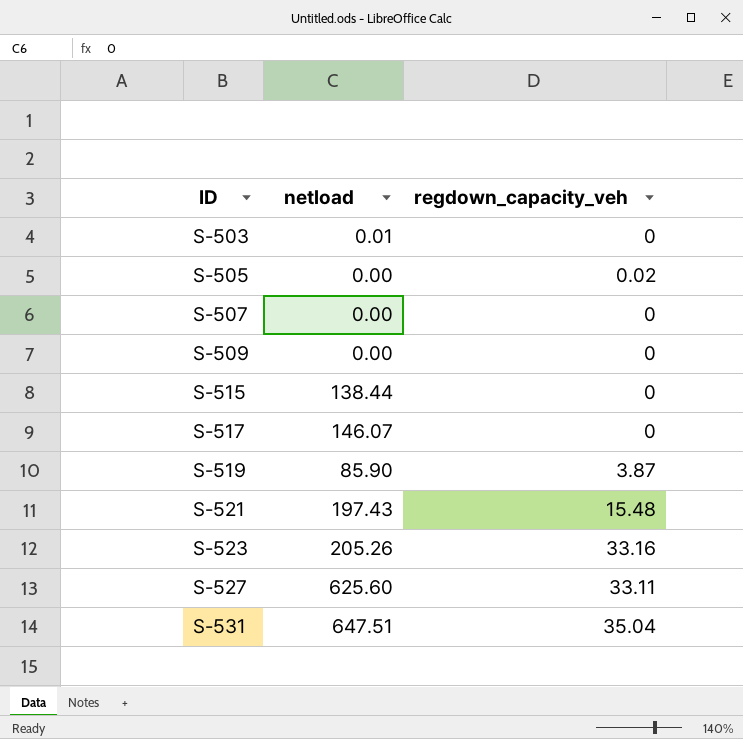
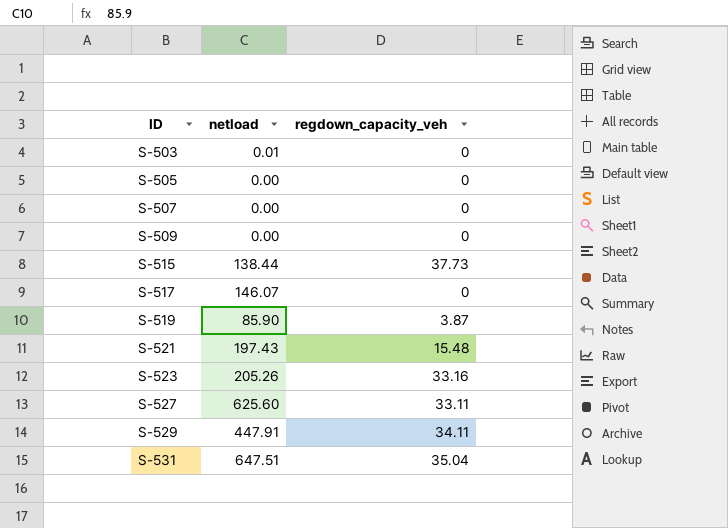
S-505 | regdown_capacity_veh: 0.02 -> 0
S-515 | regdown_capacity_veh: 0 -> 37.73
row S-529: none -> 447.91 | 34.11

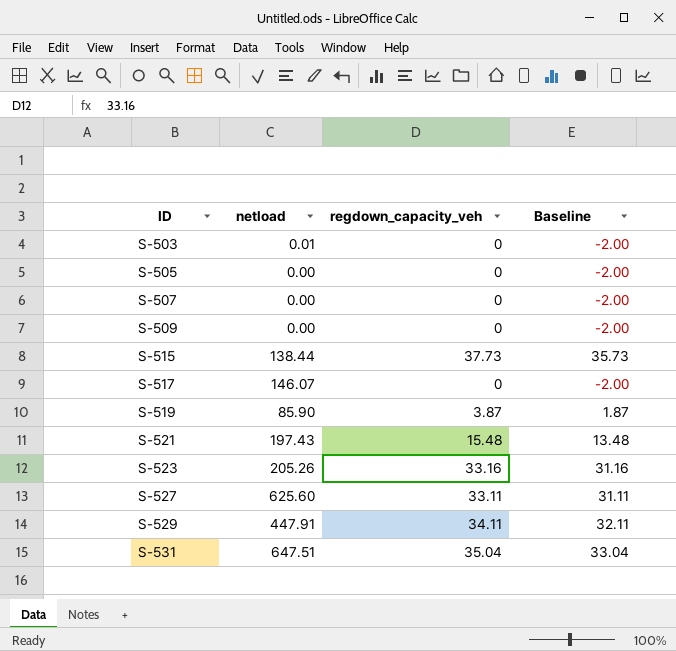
column Baseline | formula: none -> [regdown_capacity_veh] - 2

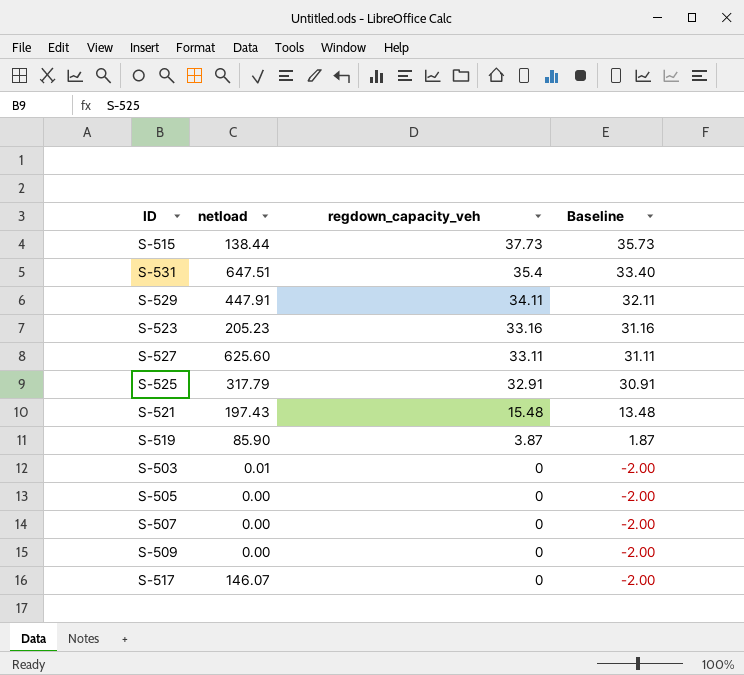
row order: ID ascending -> regdown_capacity_veh descending
S-531 | regdown_capacity_veh: 35.04 -> 35.4
S-531 | Baseline: 33.04 -> 33.40
S-523 | netload: 205.26 -> 205.23
row S-525: none -> 317.79 | 32.91 | 30.91

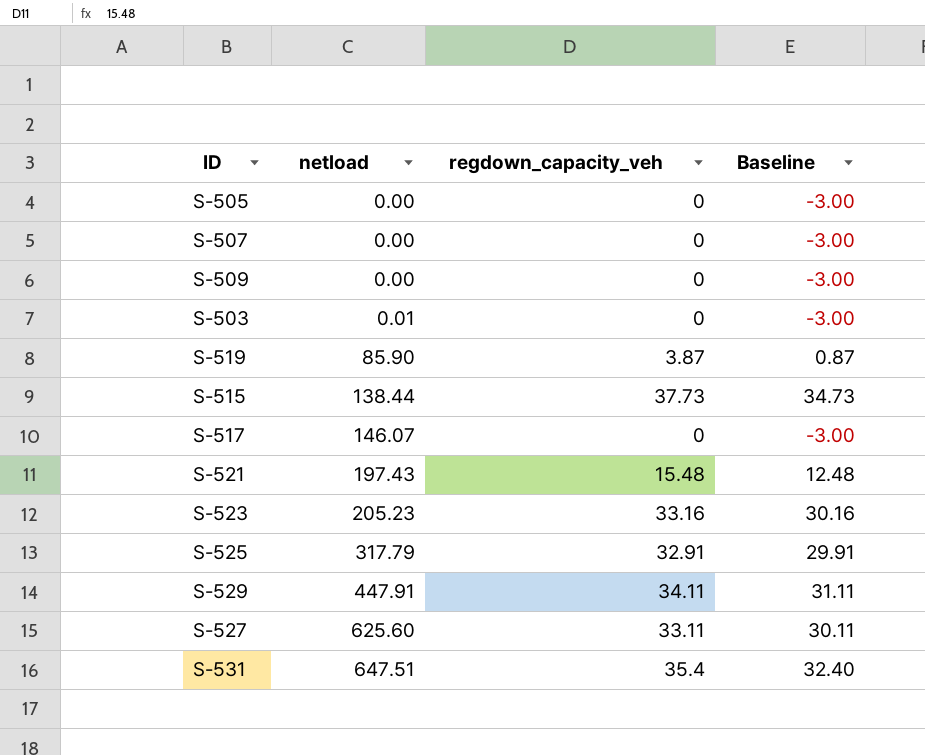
row order: regdown_capacity_veh descending -> netload ascending
column Baseline | formula: [regdown_capacity_veh] - 2 -> [regdown_capacity_veh] - 3

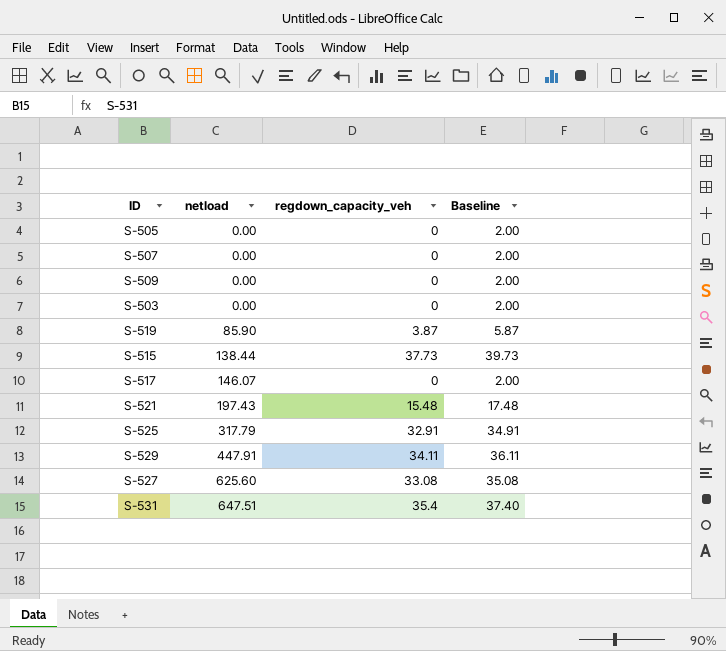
column Baseline | formula: [regdown_capacity_veh] - 3 -> [regdown_capacity_veh] + 2
row S-523: 205.23 | 33.16 | 30.16 -> none
S-503 | netload: 0.01 -> 0.00
S-527 | regdown_capacity_veh: 33.11 -> 33.08

